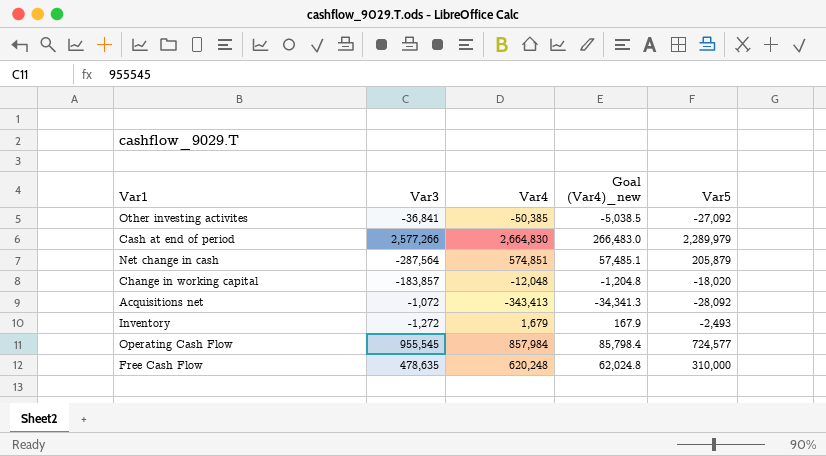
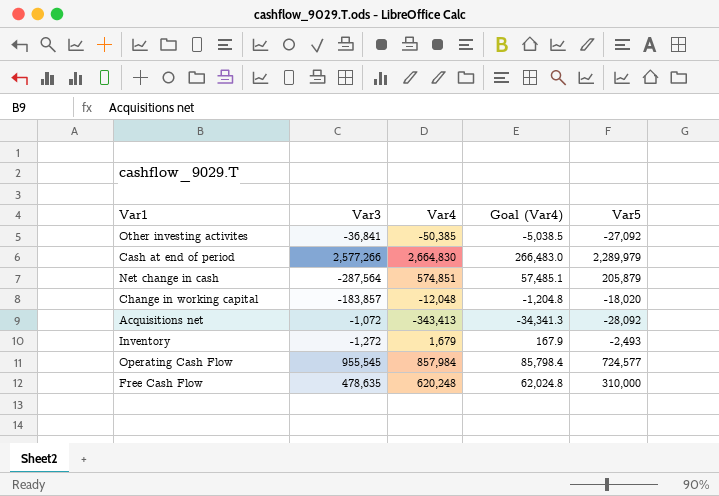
column name: Goal (Var4)_new -> Goal (Var4)

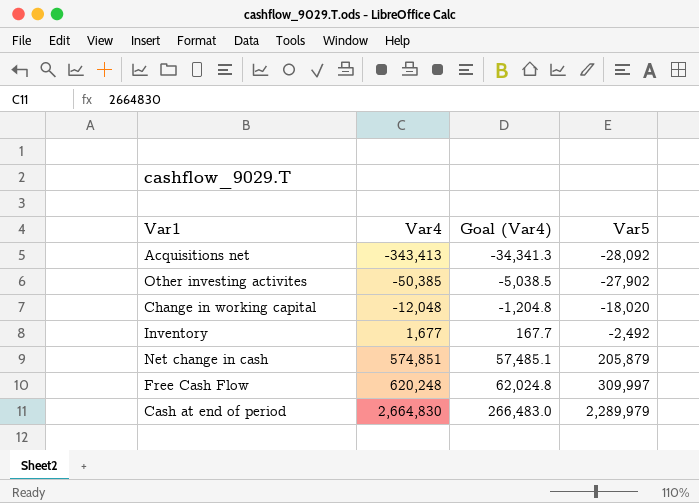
row order: none -> Var4 ascending
column Var3 | position: 2 -> none
row Operating Cash Flow: 955,545 | 857,984 | 85,798.4 | 724,577 -> none
Other investing activites | Var5: -27,092 -> -27,902
Inventory | Var4: 1,679 -> 1,677
Inventory | Goal (Var4): 167.9 -> 167.7
Inventory | Var5: -2,493 -> -2,492
Free Cash Flow | Var5: 310,000 -> 309,997

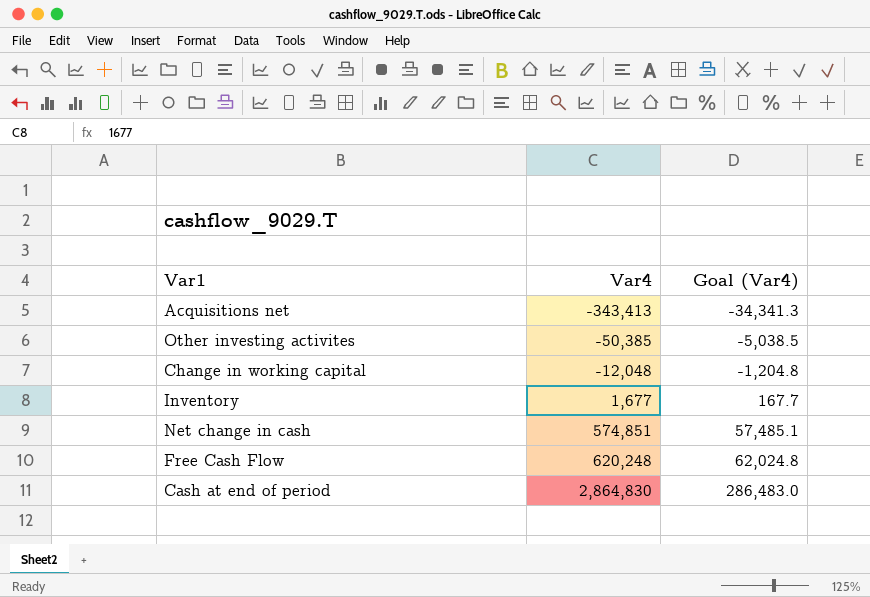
column Var5 | position: 4 -> none
Cash at end of period | Var4: 2,664,830 -> 2,864,830
Cash at end of period | Goal (Var4): 266,483.0 -> 286,483.0

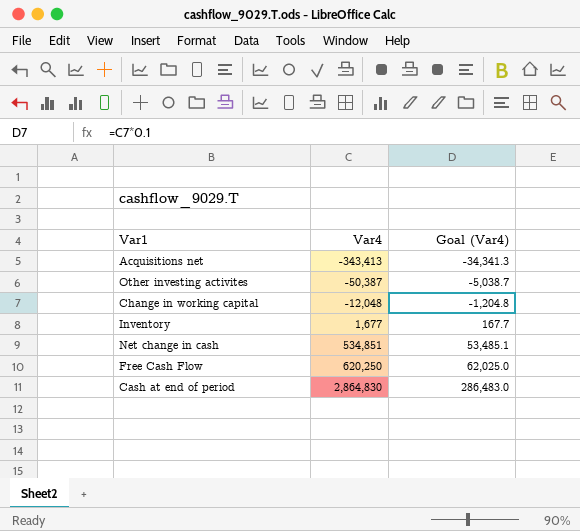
Other investing activites | Var4: -50,385 -> -50,387
Other investing activites | Goal (Var4): -5,038.5 -> -5,038.7
Net change in cash | Var4: 574,851 -> 534,851
Net change in cash | Goal (Var4): 57,485.1 -> 53,485.1
Free Cash Flow | Var4: 620,248 -> 620,250
Free Cash Flow | Goal (Var4): 62,024.8 -> 62,025.0

